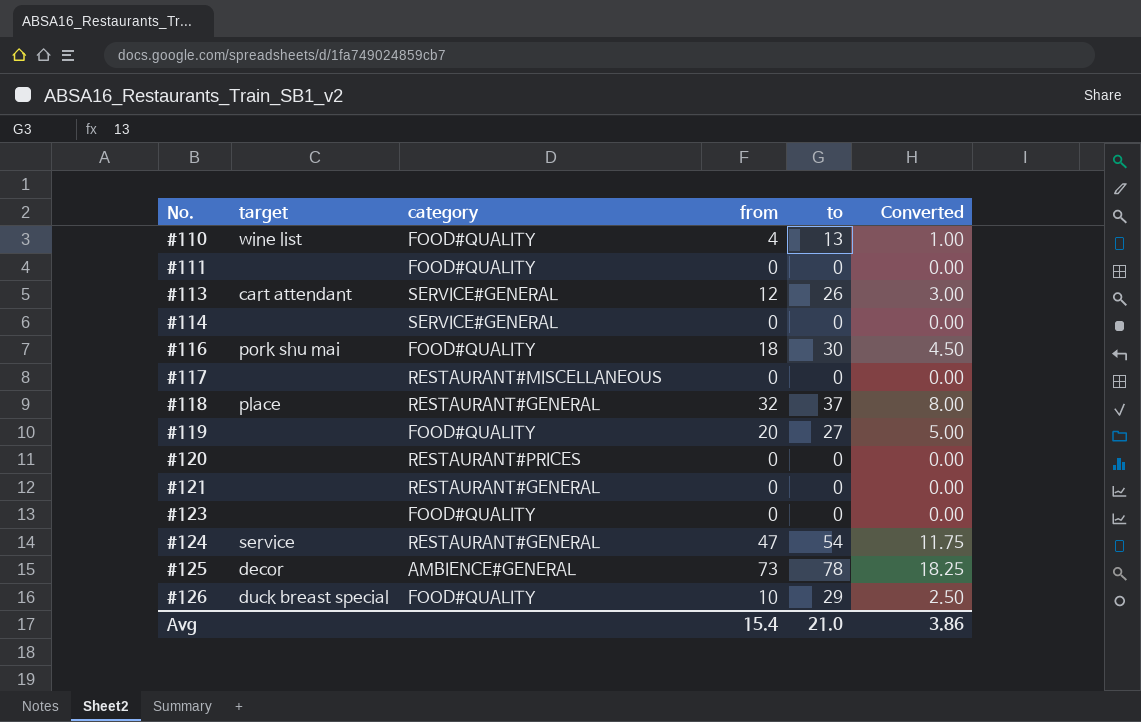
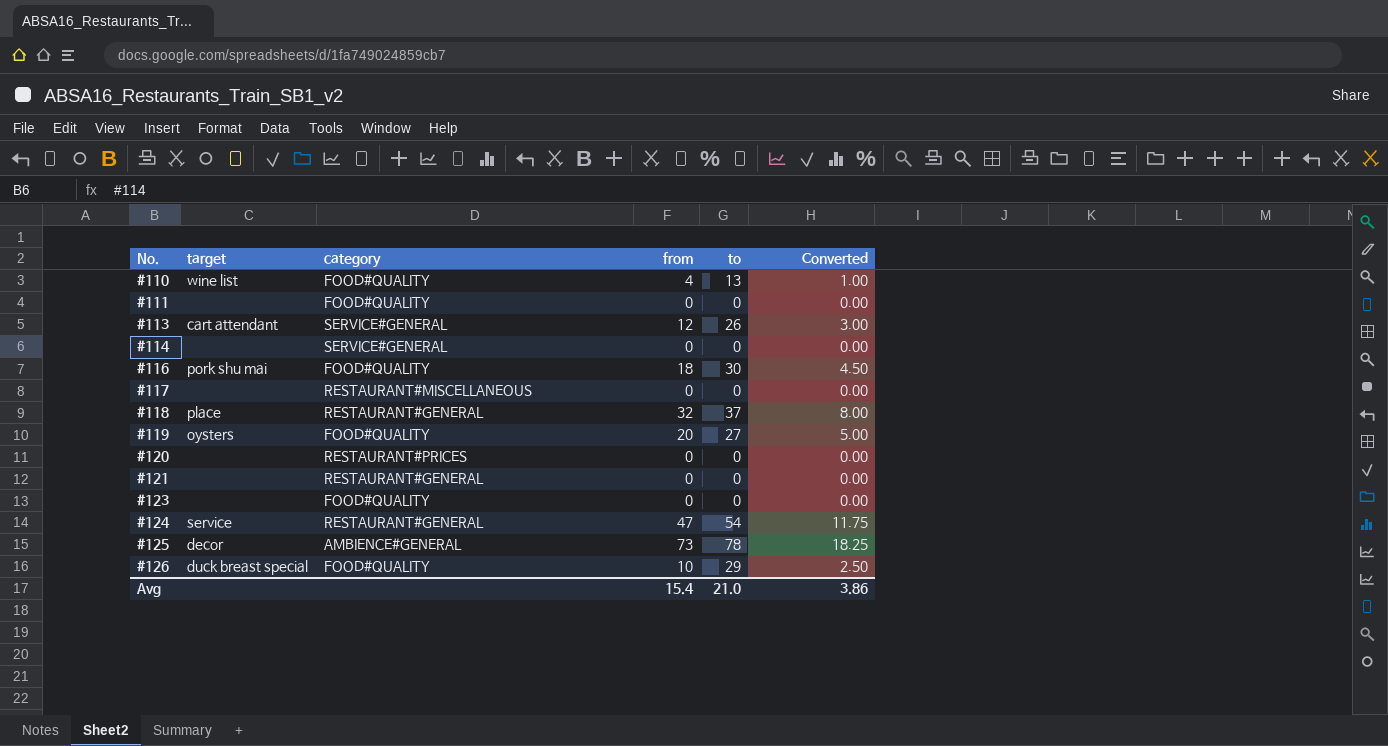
#119 | target: none -> oysters

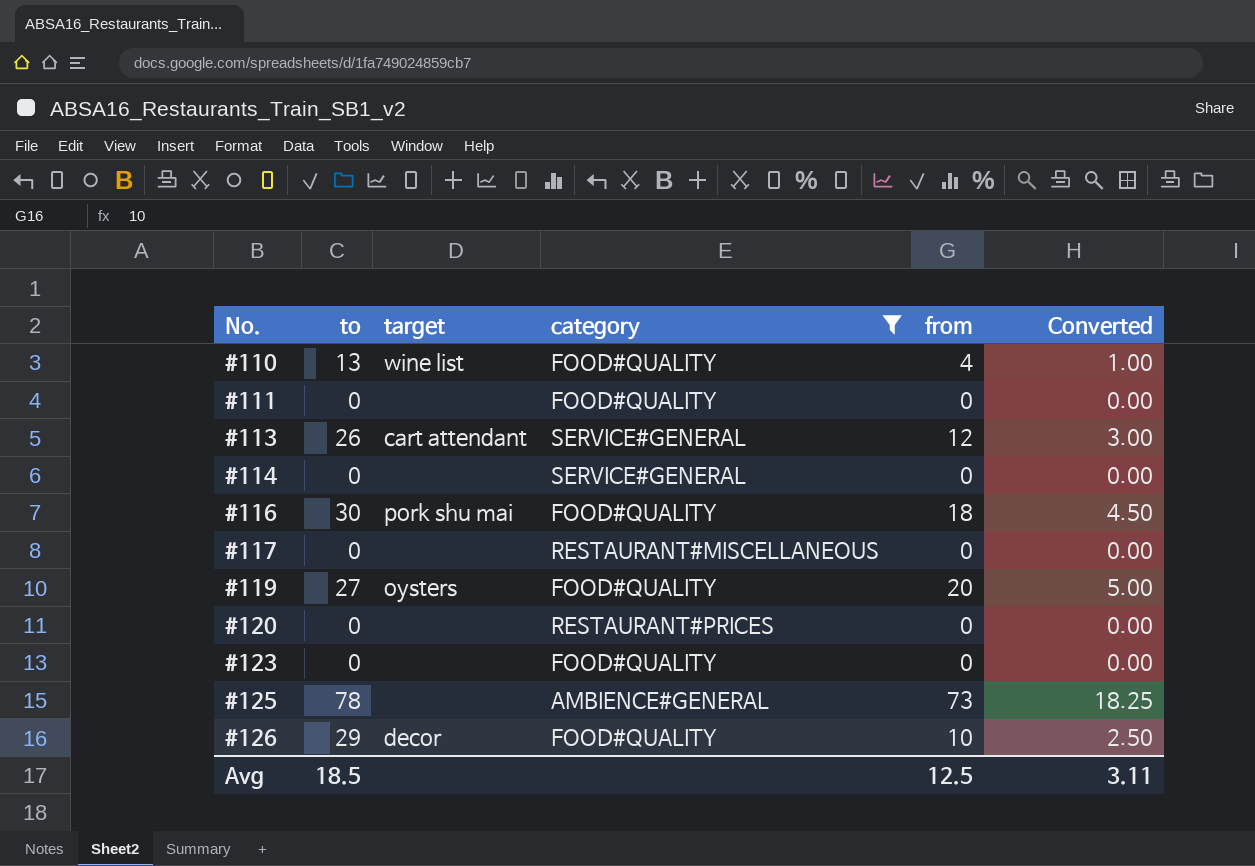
filter: none -> category != RESTAURANT#GENERAL
column to | position: 5 -> 2
#125 | target: decor -> none
#126 | target: duck breast special -> decor
Avg | to: 21.0 -> 18.5
Avg | from: 15.4 -> 12.5
Avg | Converted: 3.86 -> 3.11

